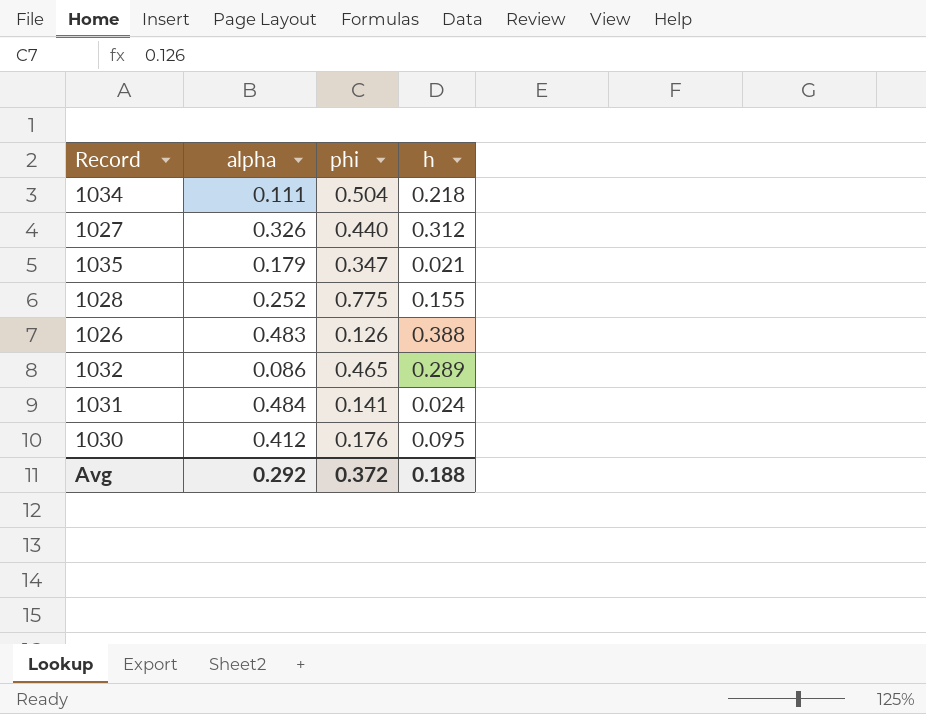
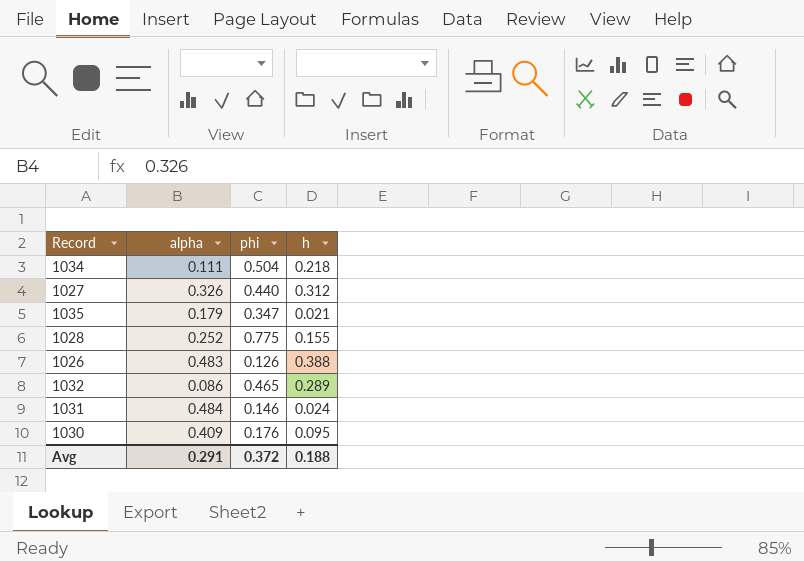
1031 | phi: 0.141 -> 0.146
1030 | alpha: 0.412 -> 0.409
Avg | alpha: 0.292 -> 0.291

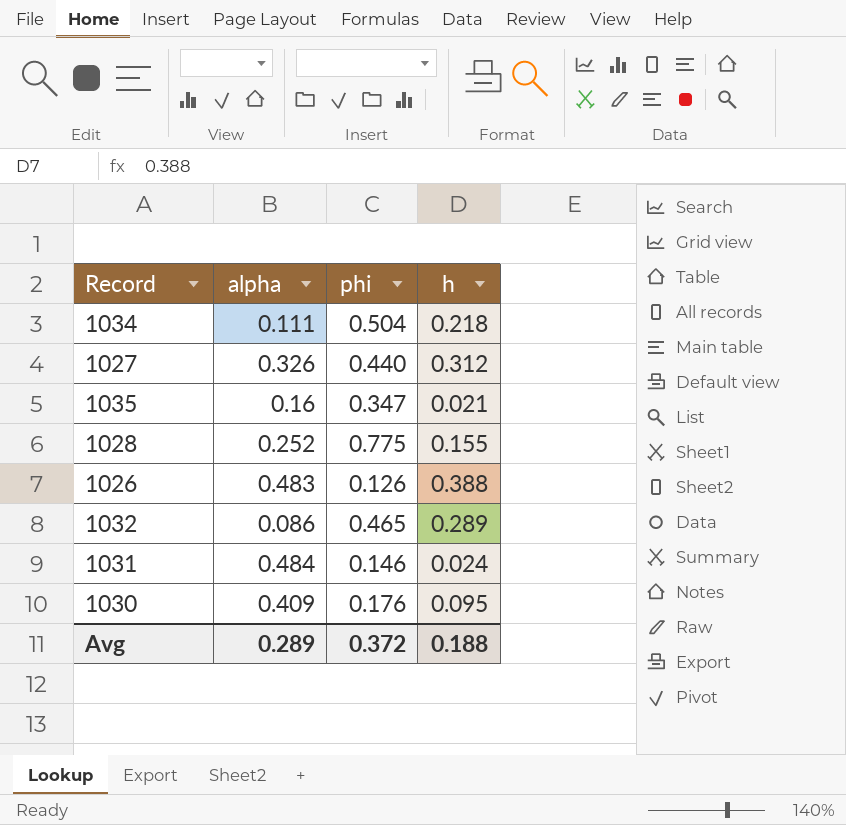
1035 | alpha: 0.179 -> 0.16
Avg | alpha: 0.291 -> 0.289

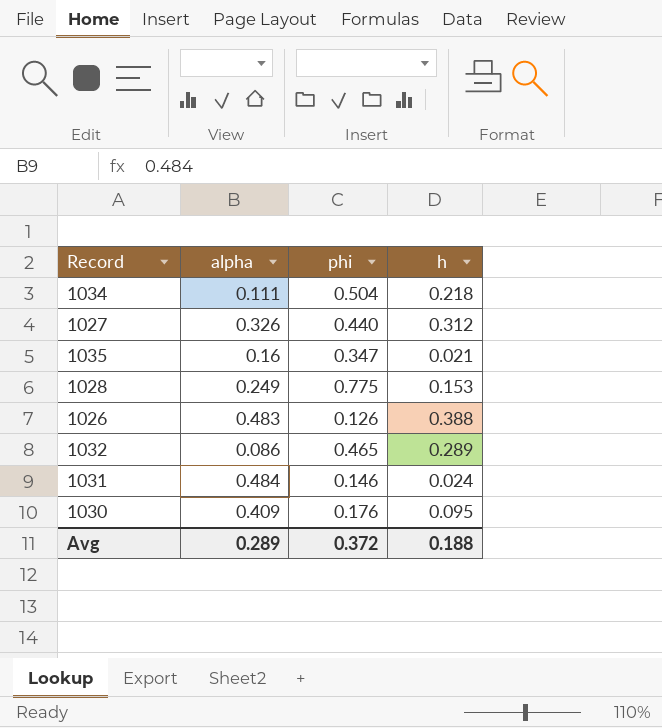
1028 | alpha: 0.252 -> 0.249
1028 | h: 0.155 -> 0.153

